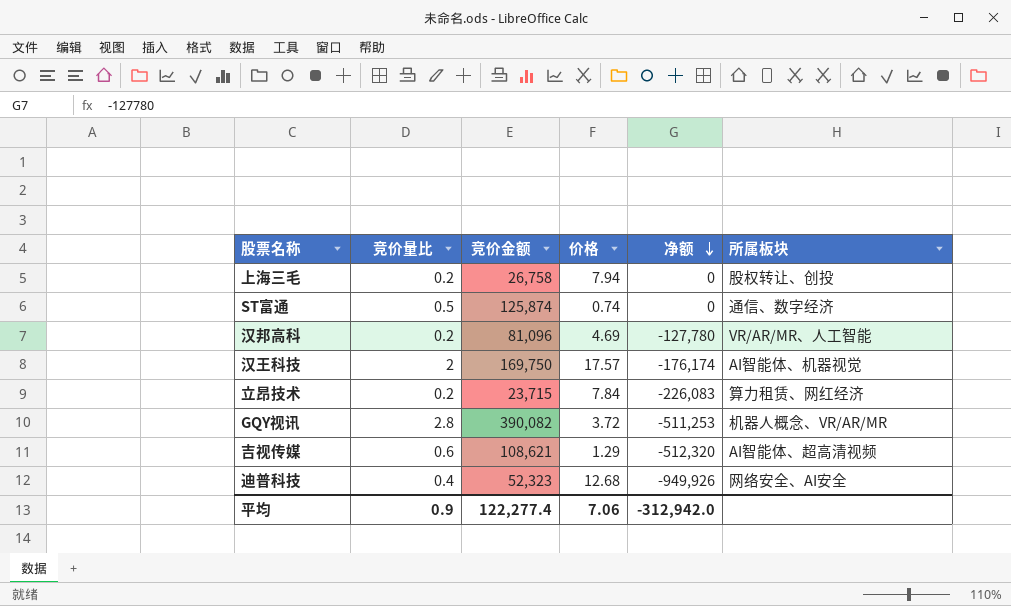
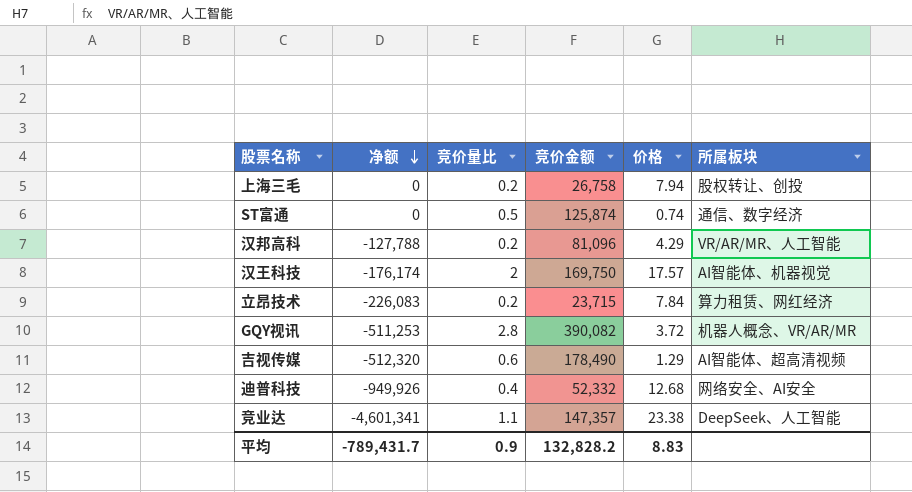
column 净额 | position: 5 -> 2
汉邦高科 | 净额: -127,780 -> -127,788
汉邦高科 | 价格: 4.69 -> 4.29
吉视传媒 | 竞价金额: 108,621 -> 178,490
迪普科技 | 竞价金额: 52,323 -> 52,332
row 竞业达: none -> -4,601,341 | 1.1 | 147,357 | 23.38 | DeepSeek、人工智能
平均 | 净额: -312,942.0 -> -789,431.7
平均 | 竞价金额: 122,277.4 -> 132,828.2
平均 | 价格: 7.06 -> 8.83

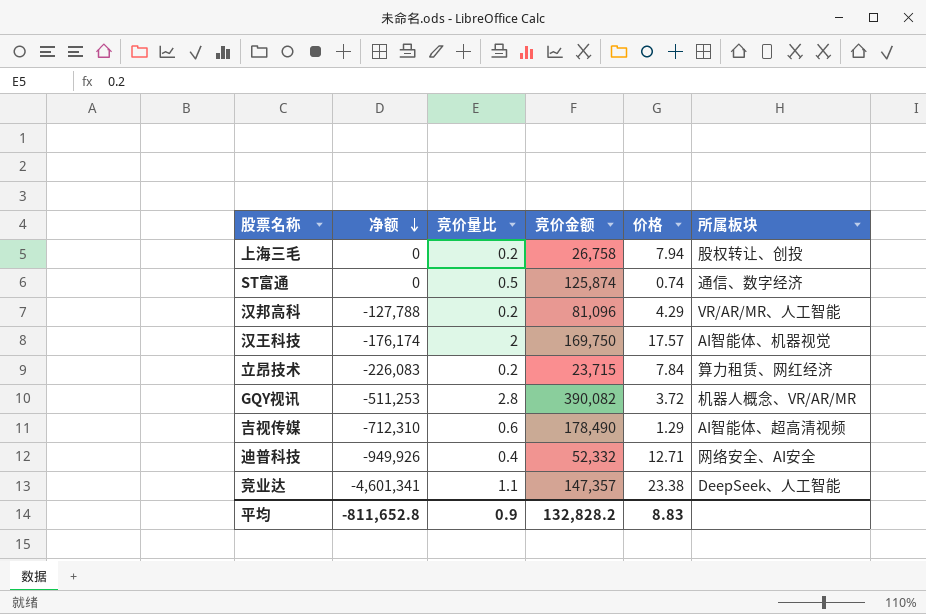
吉视传媒 | 净额: -512,320 -> -712,310
迪普科技 | 价格: 12.68 -> 12.71
平均 | 净额: -789,431.7 -> -811,652.8

